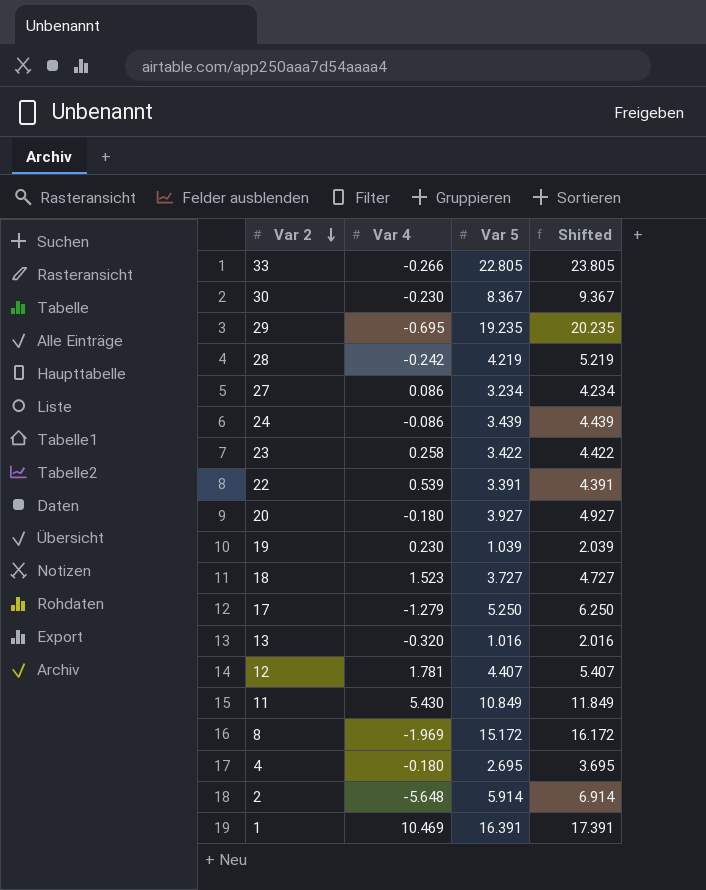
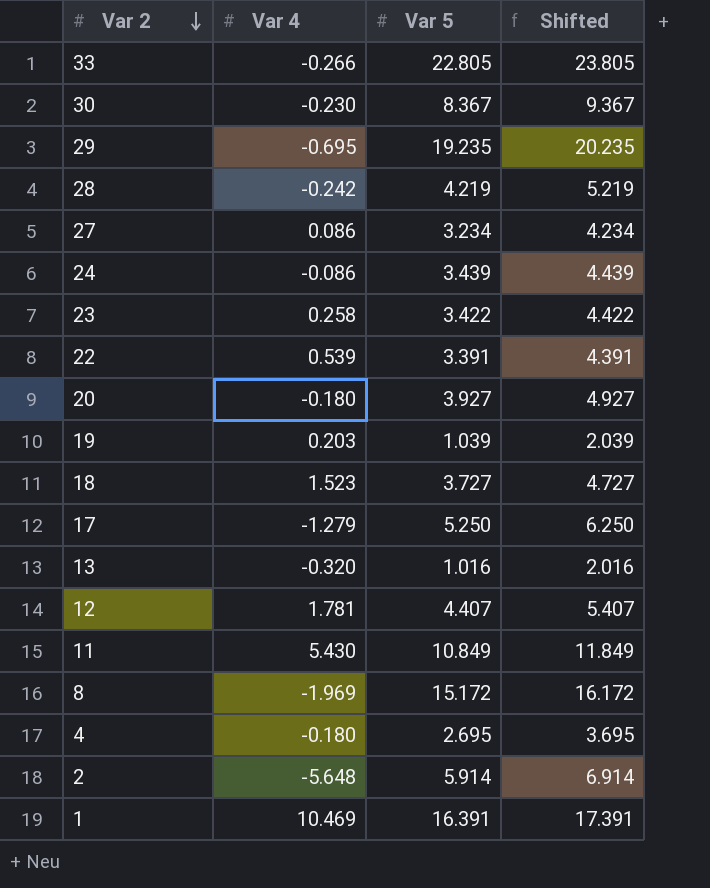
19 | Var 4: 0.230 -> 0.203

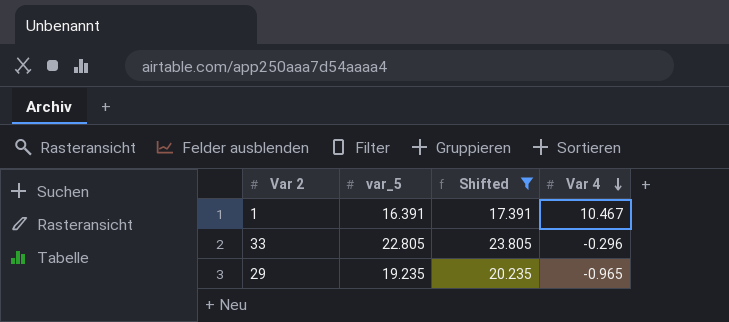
filter: none -> Shifted >= 17.391
row order: Var 2 descending -> Var 4 descending
column name: Var 5 -> var_5
column Var 4 | position: 2 -> 4
1 | Var 4: 10.469 -> 10.467
33 | Var 4: -0.266 -> -0.296
29 | Var 4: -0.695 -> -0.965

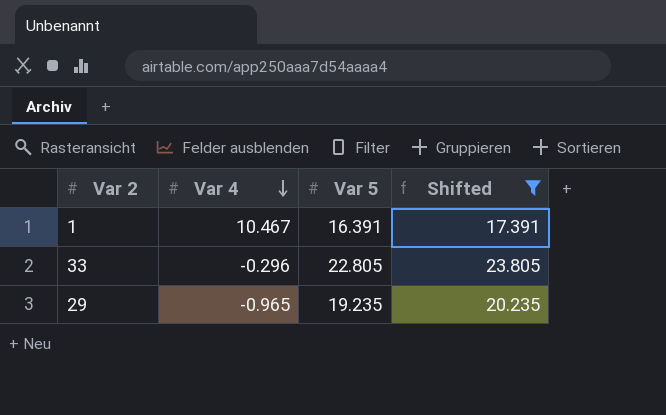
column Var 4 | position: 4 -> 2
column name: var_5 -> Var 5

